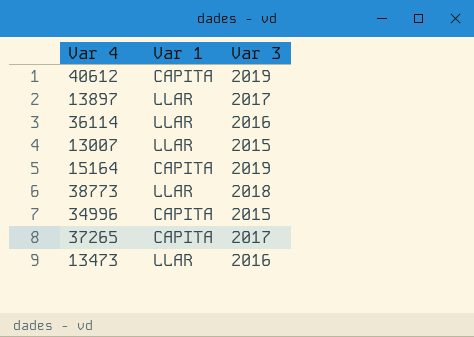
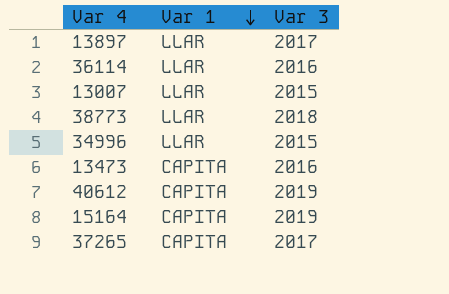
row order: none -> Var 1 descending
34996 | Var 1: CAPITA -> LLAR
13473 | Var 1: LLAR -> CAPITA

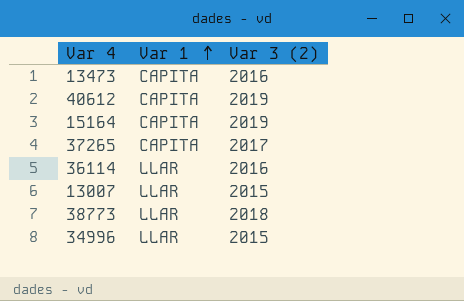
row order: Var 1 descending -> Var 1 ascending
column name: Var 3 -> Var 3 (2)
row 13897: LLAR | 2017 -> none

